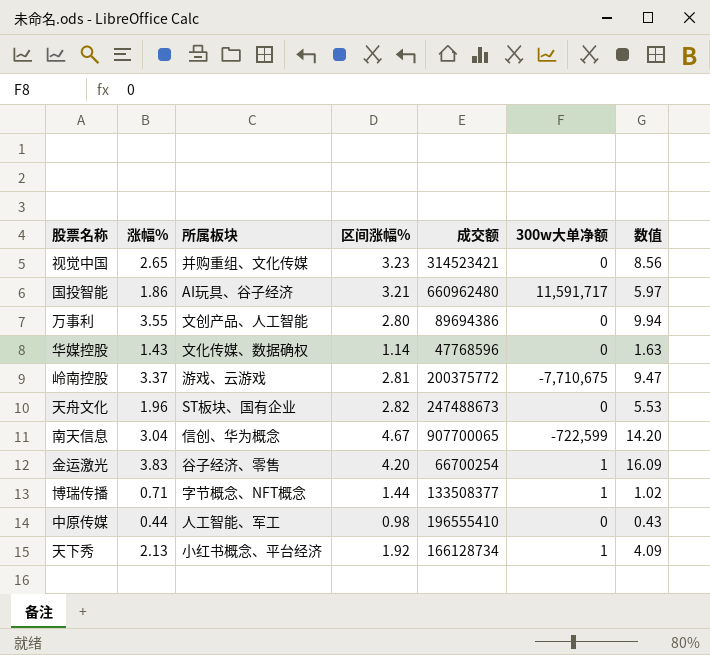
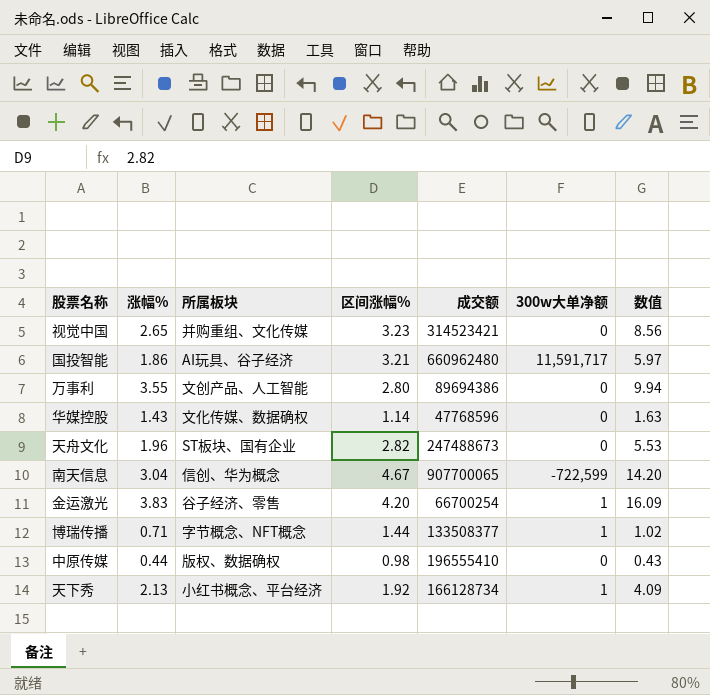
row 岭南控股: 3.37 | 游戏、云游戏 | 2.81 | 200375772 | -7,710,675 | 9.47 -> none
中原传媒 | 所属板块: 人工智能、军工 -> 版权、数据确权

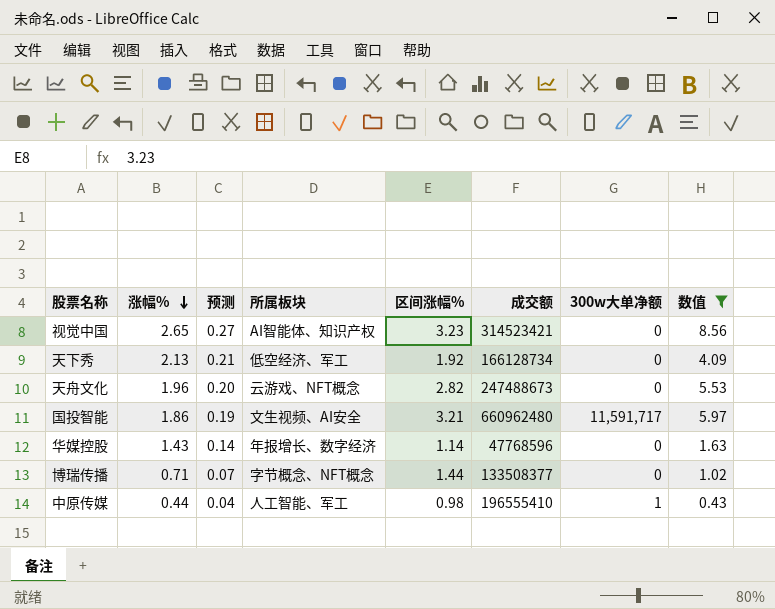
filter: none -> 数值 <= 8.56
row order: none -> 涨幅% descending
column 预测 | formula: none -> [涨幅%] * 0.1
视觉中国 | 所属板块: 并购重组、文化传媒 -> AI智能体、知识产权
天下秀 | 所属板块: 小红书概念、平台经济 -> 低空经济、军工
天下秀 | 300w大单净额: 1 -> 0
天舟文化 | 所属板块: ST板块、国有企业 -> 云游戏、NFT概念
国投智能 | 所属板块: AI玩具、谷子经济 -> 文生视频、AI安全
华媒控股 | 所属板块: 文化传媒、数据确权 -> 年报增长、数字经济
博瑞传播 | 300w大单净额: 1 -> 0
中原传媒 | 所属板块: 版权、数据确权 -> 人工智能、军工
中原传媒 | 300w大单净额: 0 -> 1

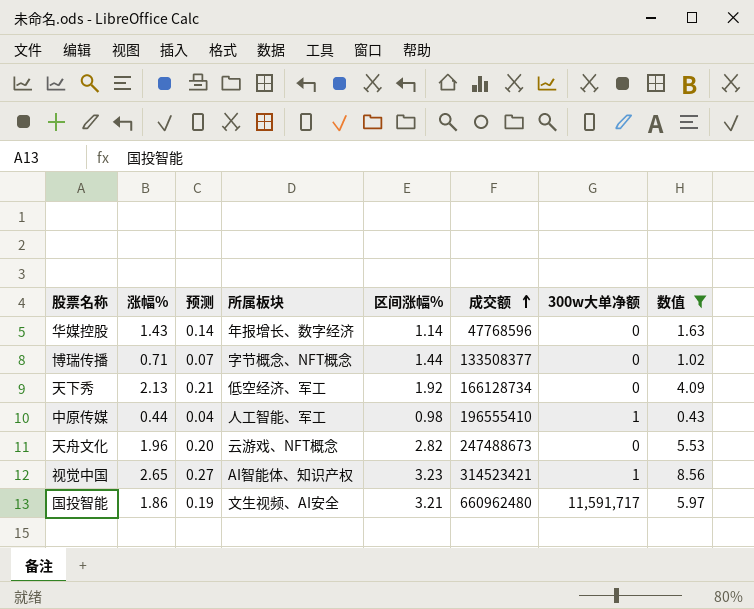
row order: 涨幅% descending -> 成交额 ascending
视觉中国 | 300w大单净额: 0 -> 1

